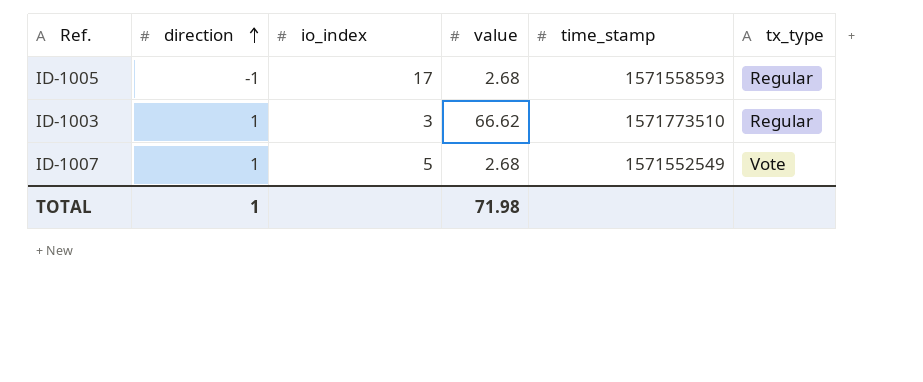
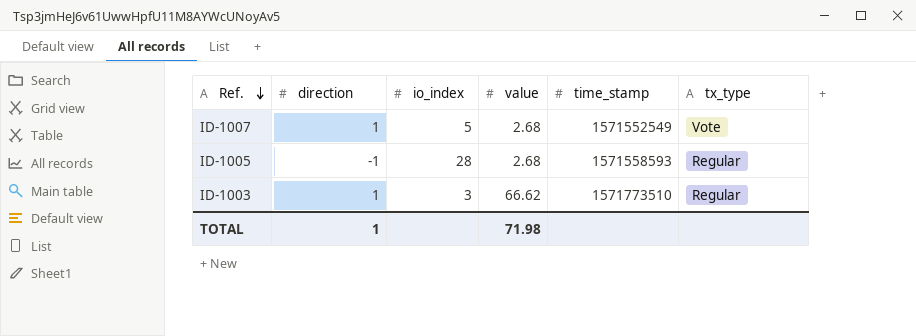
row order: direction ascending -> Ref. descending
ID-1005 | io_index: 17 -> 28

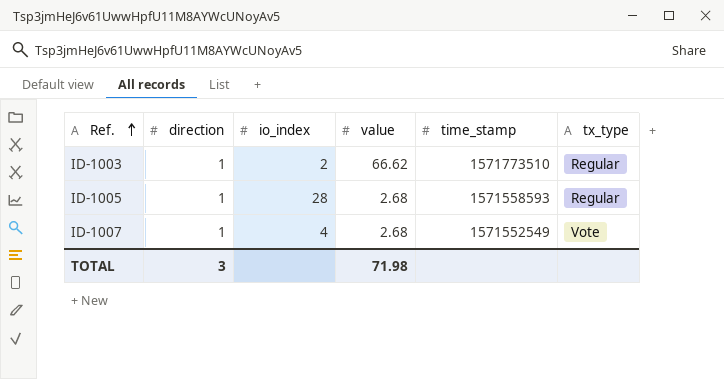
row order: Ref. descending -> Ref. ascending
ID-1003 | io_index: 3 -> 2
ID-1005 | direction: -1 -> 1
ID-1007 | io_index: 5 -> 4
TOTAL | direction: 1 -> 3

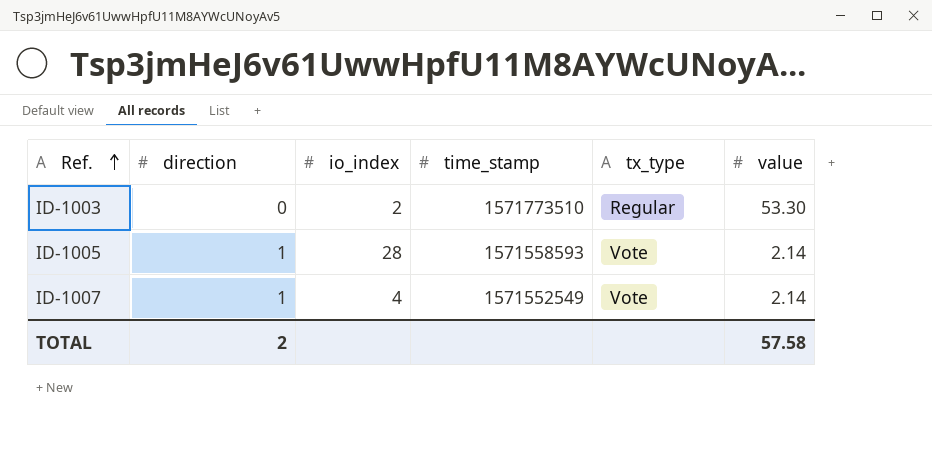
column value | position: 4 -> 6
ID-1003 | direction: 1 -> 0
ID-1003 | value: 66.62 -> 53.30
ID-1005 | tx_type: Regular -> Vote
ID-1005 | value: 2.68 -> 2.14
ID-1007 | value: 2.68 -> 2.14
TOTAL | direction: 3 -> 2
TOTAL | value: 71.98 -> 57.58

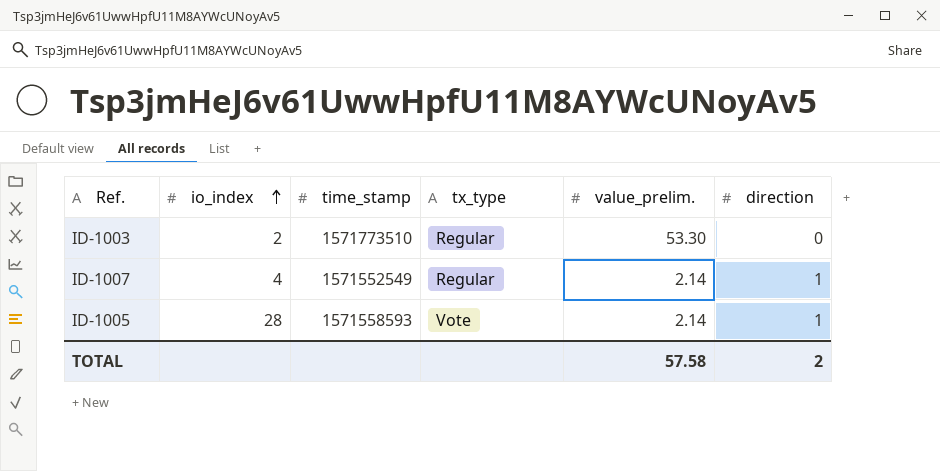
row order: Ref. ascending -> io_index ascending
column name: value -> value_prelim.
column direction | position: 2 -> 6
ID-1007 | tx_type: Vote -> Regular

